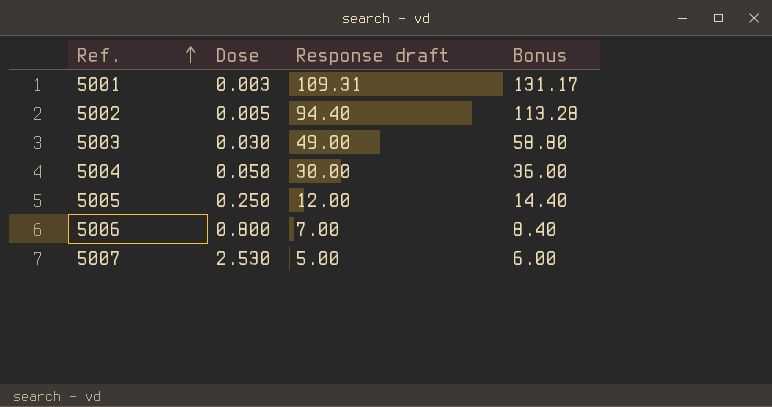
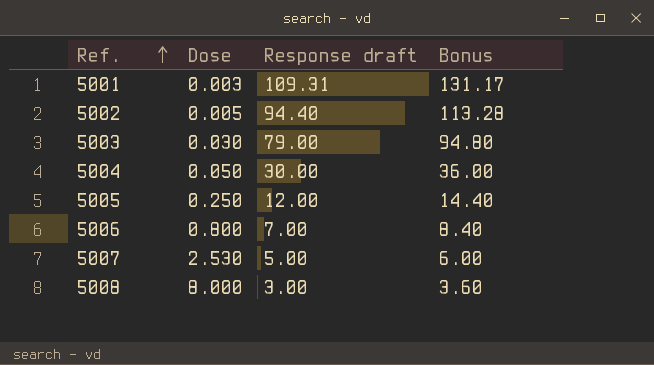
5003 | Response draft: 49.00 -> 79.00
5003 | Bonus: 58.80 -> 94.80
row 5008: none -> 8.000 | 3.00 | 3.60

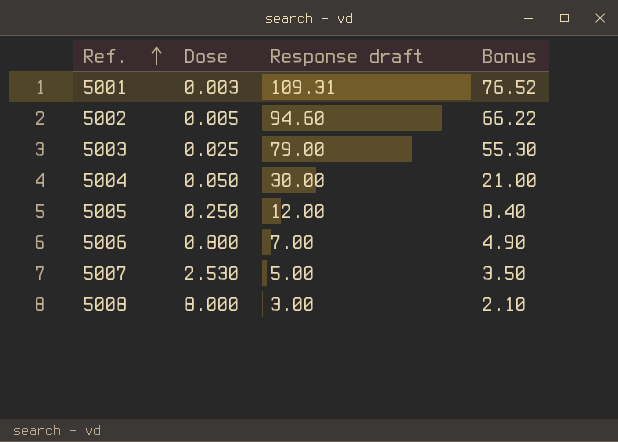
column Bonus | formula: [Response draft] * 1.2 -> [Response draft] * 0.7
5002 | Response draft: 94.40 -> 94.60
5003 | Dose: 0.030 -> 0.025

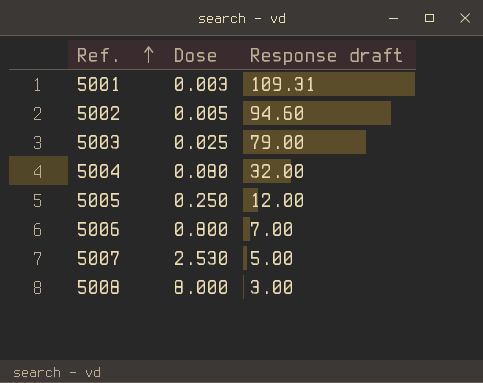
column Bonus | formula: [Response draft] * 0.7 -> none
5004 | Dose: 0.050 -> 0.080
5004 | Response draft: 30.00 -> 32.00

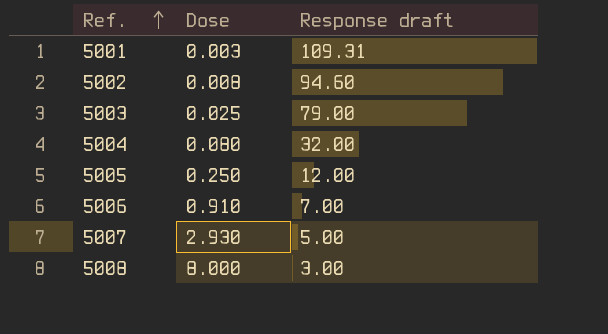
5002 | Dose: 0.005 -> 0.008
5006 | Dose: 0.800 -> 0.910
5007 | Dose: 2.530 -> 2.930

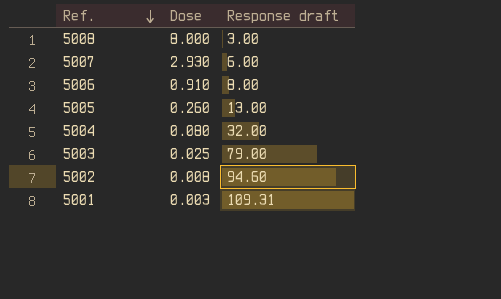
row order: Ref. ascending -> Ref. descending
5007 | Response draft: 5.00 -> 6.00
5006 | Response draft: 7.00 -> 8.00
5005 | Dose: 0.250 -> 0.260
5005 | Response draft: 12.00 -> 13.00

